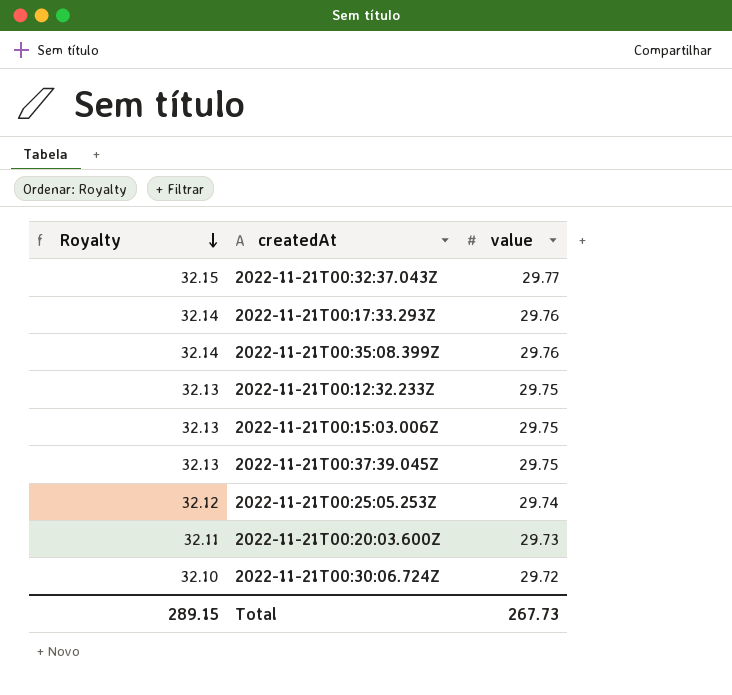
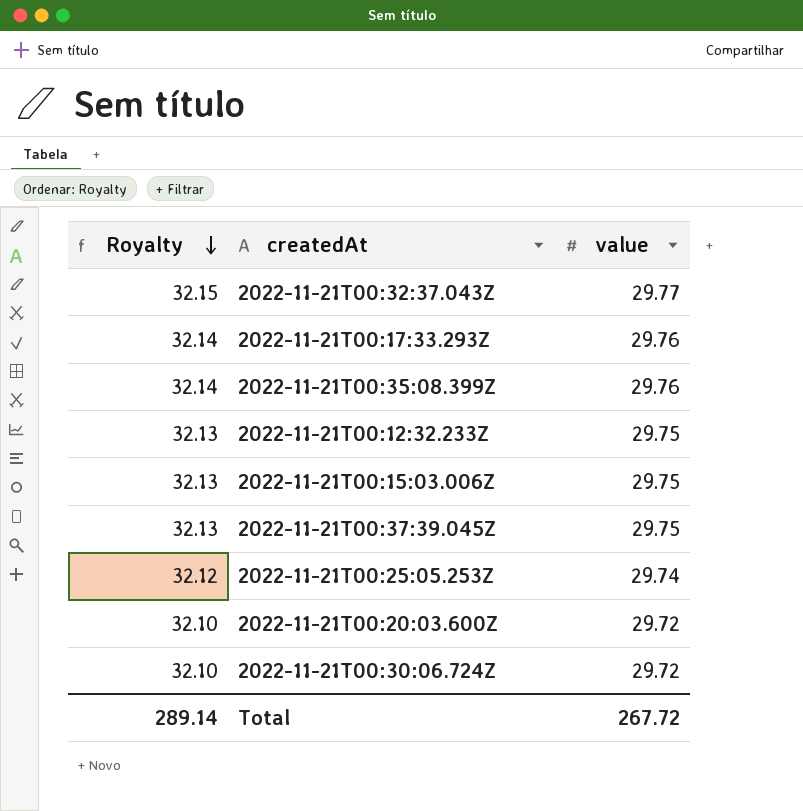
2022-11-21T00:20:03.600Z | Royalty: 32.11 -> 32.10
2022-11-21T00:20:03.600Z | value: 29.73 -> 29.72
Total | Royalty: 289.15 -> 289.14
Total | value: 267.73 -> 267.72

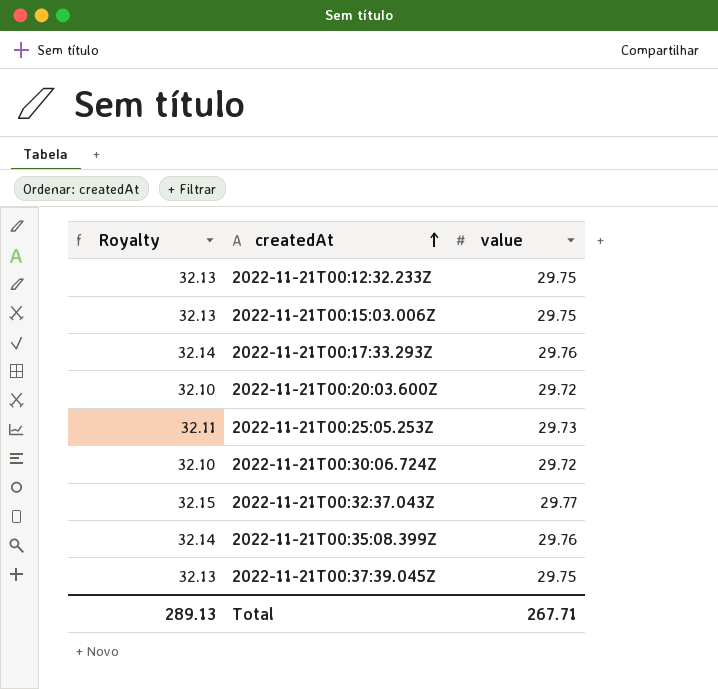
row order: Royalty descending -> createdAt ascending
2022-11-21T00:25:05.253Z | Royalty: 32.12 -> 32.11
2022-11-21T00:25:05.253Z | value: 29.74 -> 29.73
Total | Royalty: 289.14 -> 289.13
Total | value: 267.72 -> 267.71

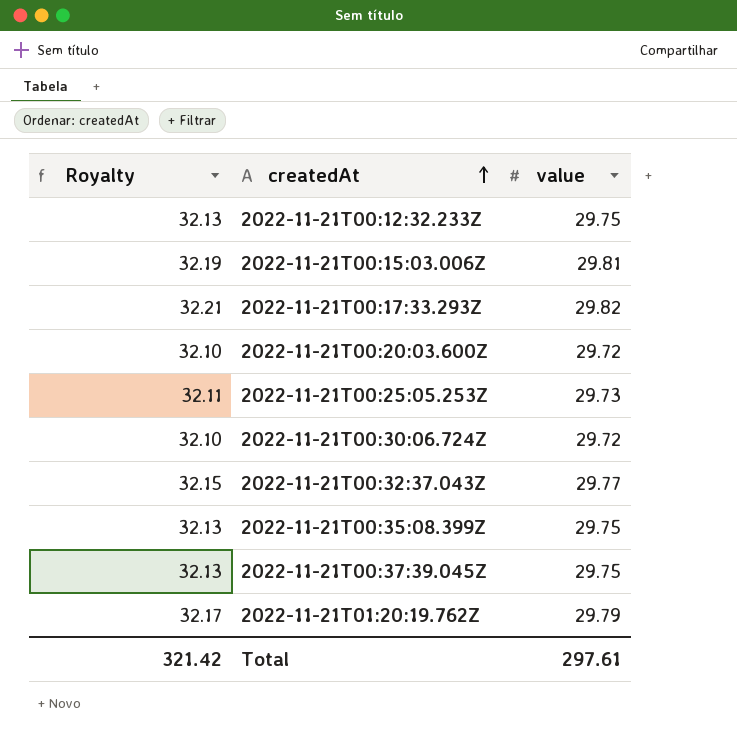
2022-11-21T00:15:03.006Z | Royalty: 32.13 -> 32.19
2022-11-21T00:15:03.006Z | value: 29.75 -> 29.81
2022-11-21T00:17:33.293Z | Royalty: 32.14 -> 32.21
2022-11-21T00:17:33.293Z | value: 29.76 -> 29.82
2022-11-21T00:35:08.399Z | Royalty: 32.14 -> 32.13
2022-11-21T00:35:08.399Z | value: 29.76 -> 29.75
row 2022-11-21T01:20:19.762Z: none -> 32.17 | 29.79
Total | Royalty: 289.13 -> 321.42
Total | value: 267.71 -> 297.61

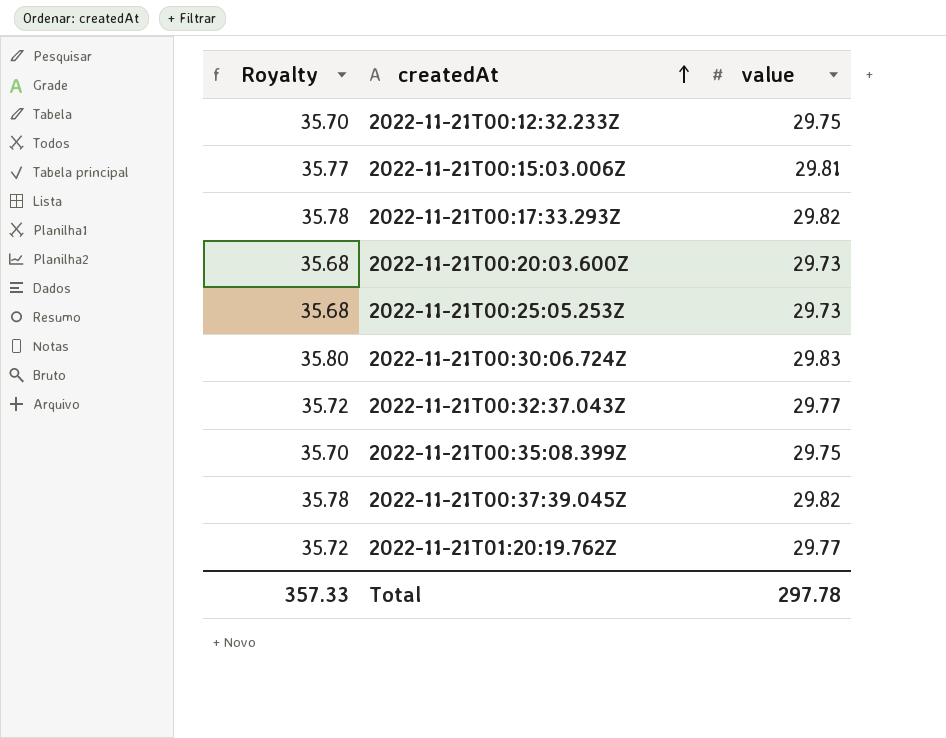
column Royalty | formula: [value] * 1.08 -> [value] * 1.2
2022-11-21T00:20:03.600Z | value: 29.72 -> 29.73
2022-11-21T00:30:06.724Z | value: 29.72 -> 29.83
2022-11-21T00:37:39.045Z | value: 29.75 -> 29.82
2022-11-21T01:20:19.762Z | value: 29.79 -> 29.77
Total | Royalty: 321.42 -> 357.33
Total | value: 297.61 -> 297.78

